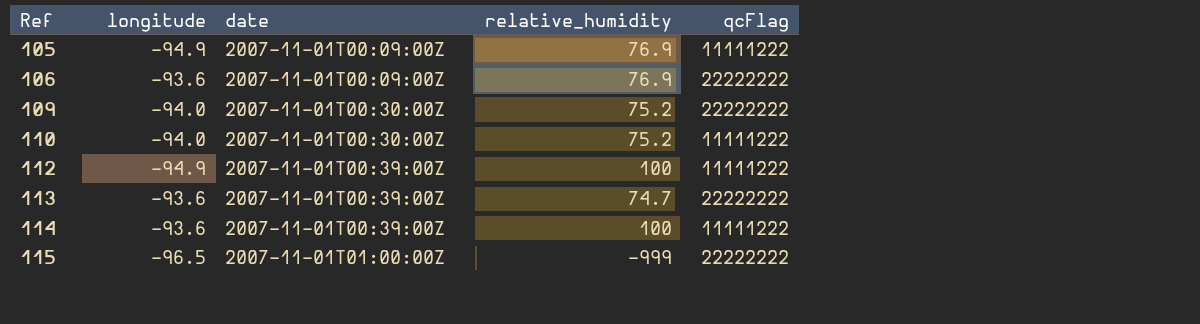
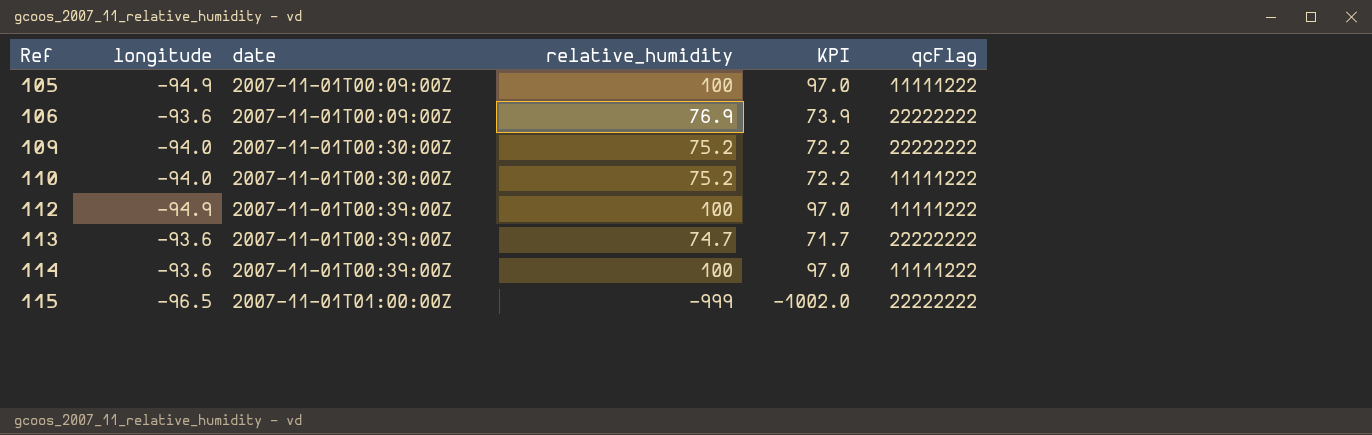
column KPI | formula: none -> [relative_humidity] - 3
105 | relative_humidity: 76.9 -> 100

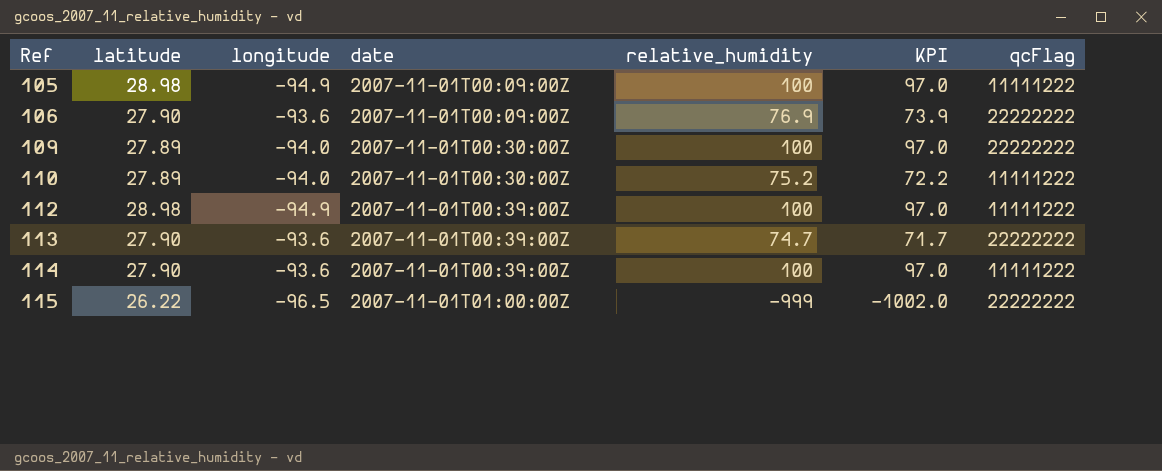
column latitude | position: none -> 2
109 | relative_humidity: 75.2 -> 100
109 | KPI: 72.2 -> 97.0

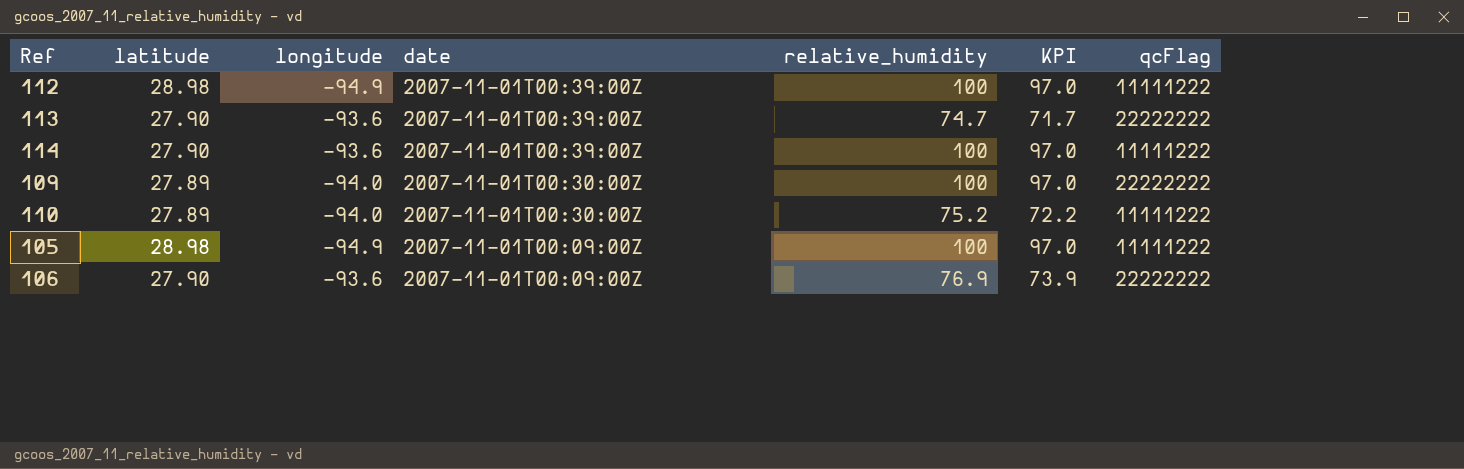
row order: Ref ascending -> date descending
row 115: 26.22 | -96.5 | 2007-11-01T01:00:00Z | -999 | -1002.0 | 22222222 -> none

